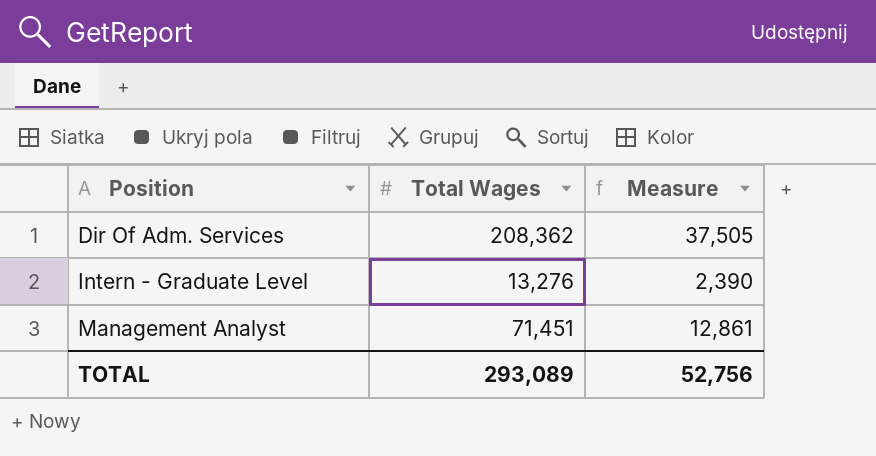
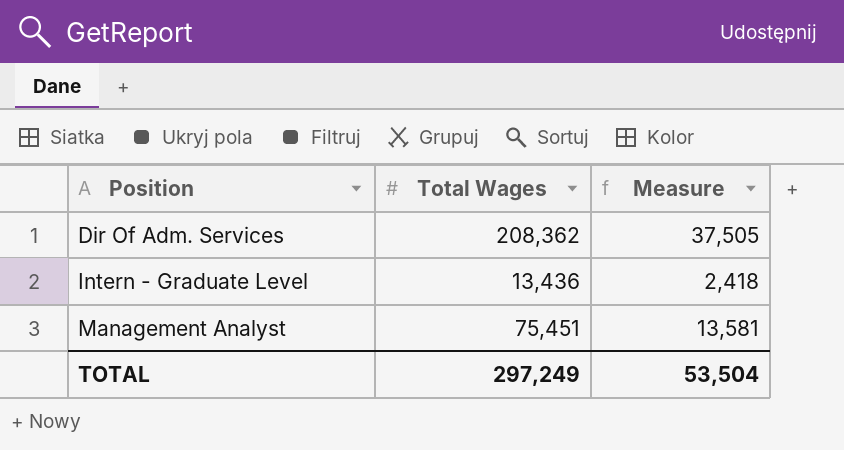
Intern - Graduate Level | Total Wages: 13,276 -> 13,436
Intern - Graduate Level | Measure: 2,390 -> 2,418
Management Analyst | Total Wages: 71,451 -> 75,451
Management Analyst | Measure: 12,861 -> 13,581
TOTAL | Total Wages: 293,089 -> 297,249
TOTAL | Measure: 52,756 -> 53,504

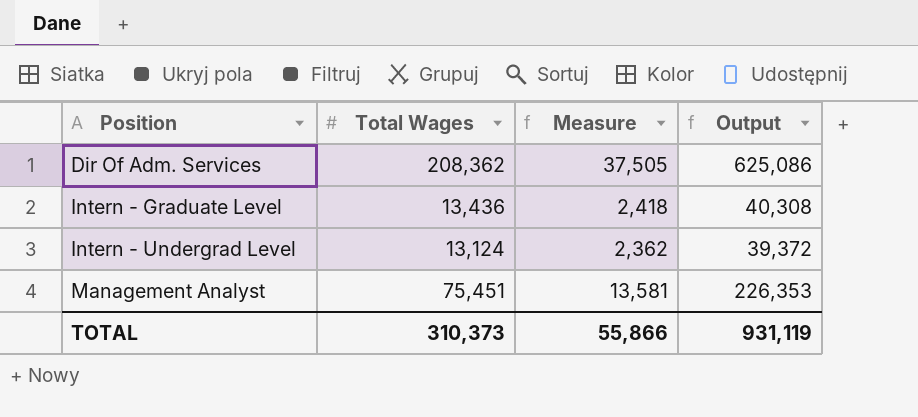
column Output | formula: none -> [Total Wages] * 3
row Intern - Undergrad Level: none -> 13,124 | 2,362 | 39,372
TOTAL | Total Wages: 297,249 -> 310,373
TOTAL | Measure: 53,504 -> 55,866

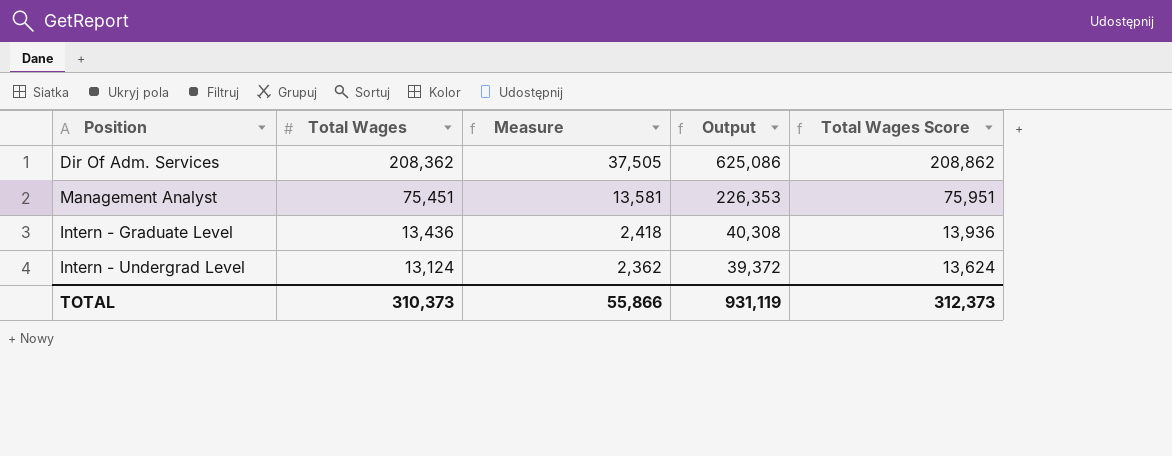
row order: Position ascending -> Total Wages descending
column Total Wages Score | formula: none -> [Total Wages] + 500

